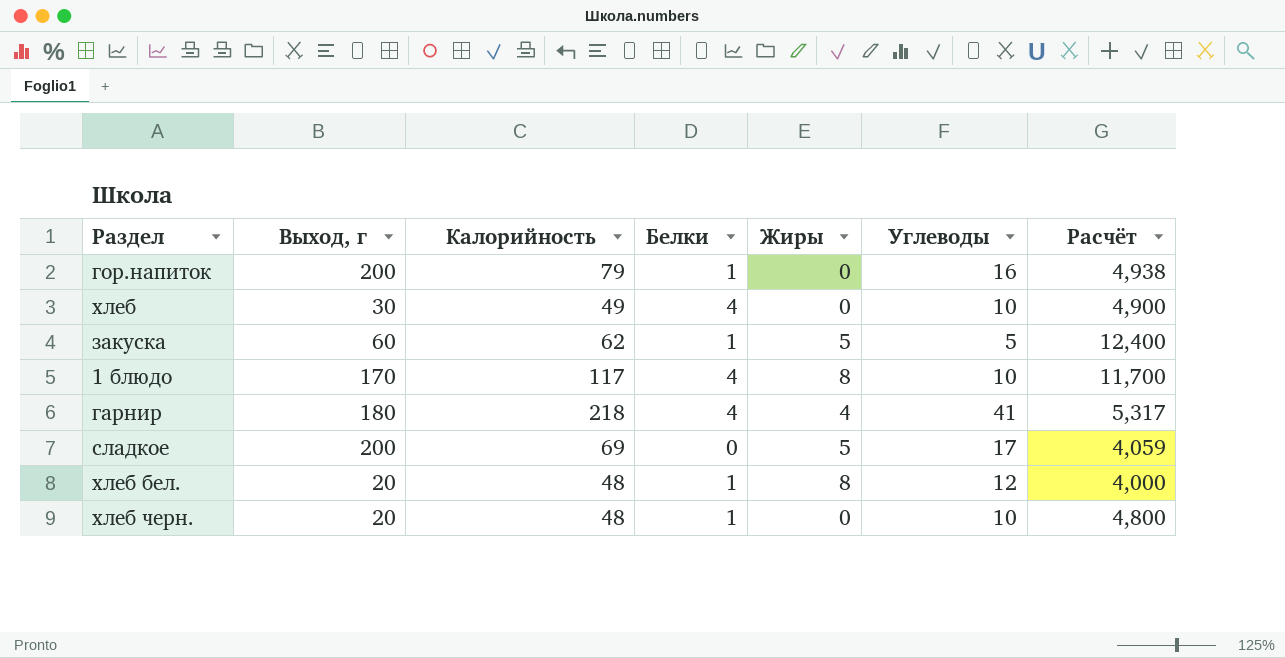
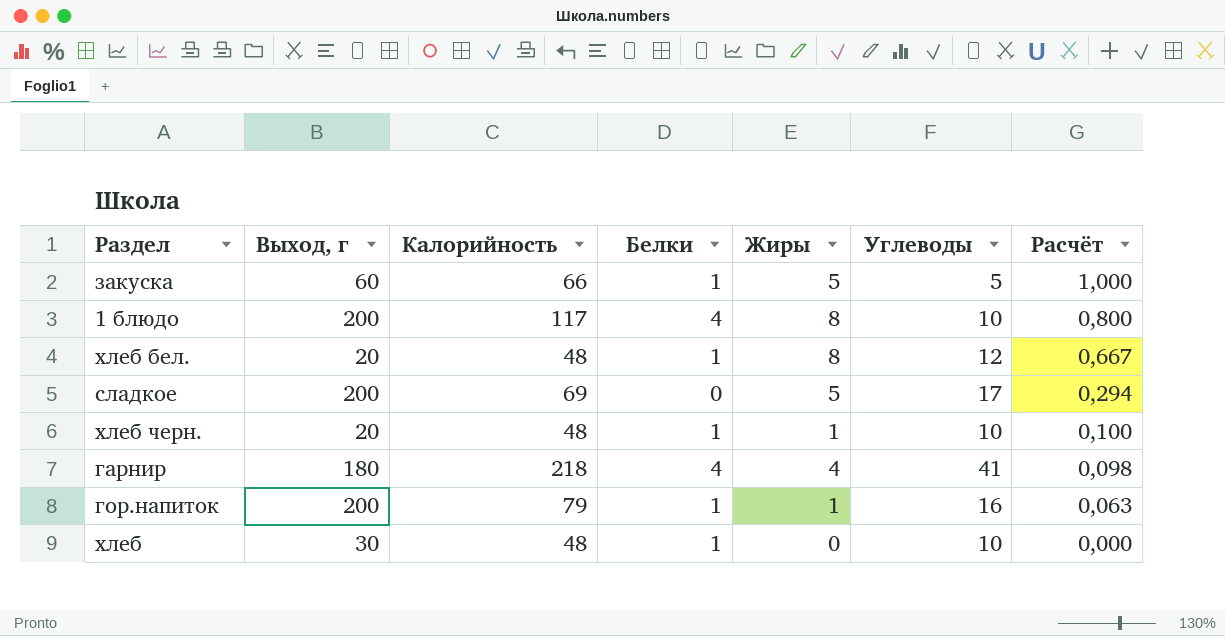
row order: none -> Расчёт descending
column Расчёт | formula: [Калорийность] / [Углеводы] -> [Жиры] / [Углеводы]
закуска | Калорийность: 62 -> 66
1 блюдо | Выход, г: 170 -> 200
хлеб черн. | Жиры: 0 -> 1
гор.напиток | Жиры: 0 -> 1
хлеб | Калорийность: 49 -> 48
хлеб | Белки: 4 -> 1

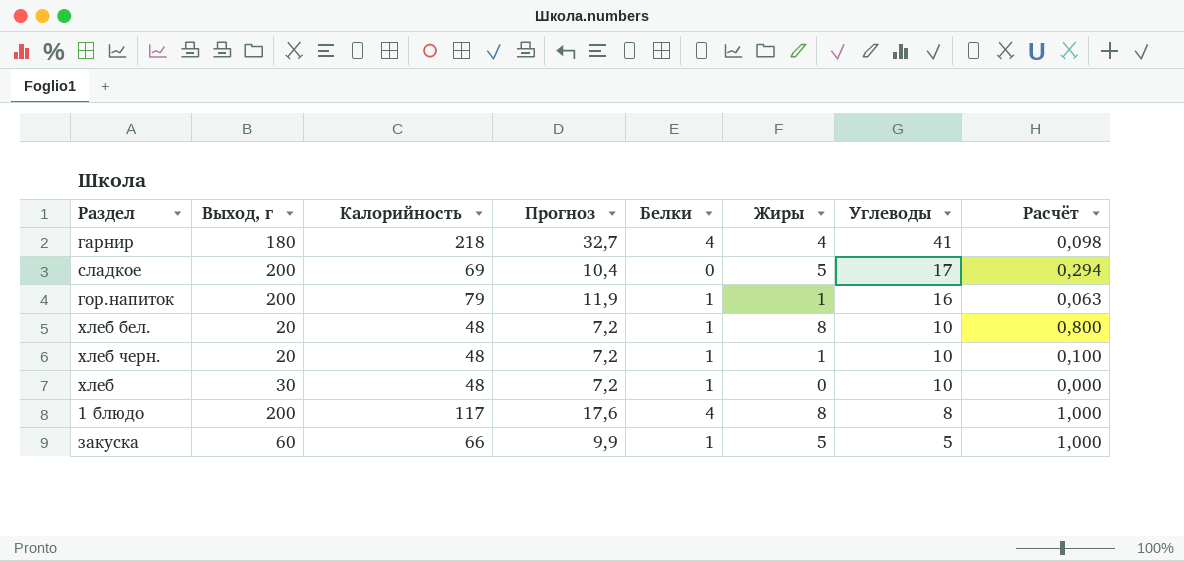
row order: Расчёт descending -> Углеводы descending
column Прогноз | formula: none -> [Калорийность] * 0,15
хлеб бел. | Углеводы: 12 -> 10
хлеб бел. | Расчёт: 0,667 -> 0,800
1 блюдо | Углеводы: 10 -> 8
1 блюдо | Расчёт: 0,800 -> 1,000

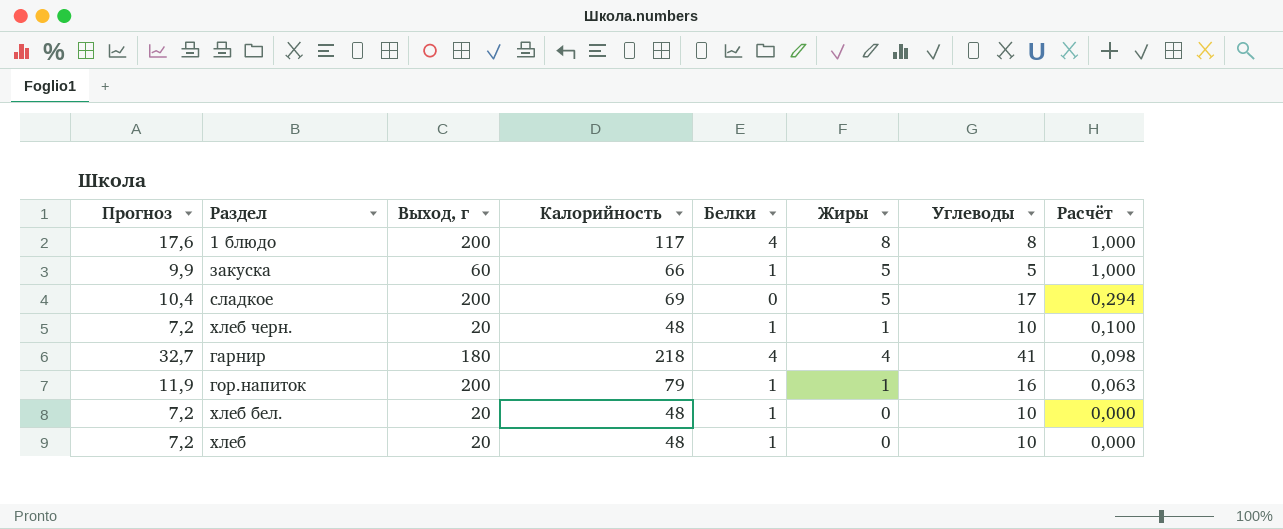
row order: Углеводы descending -> Расчёт descending
column Прогноз | position: 4 -> 1
хлеб бел. | Жиры: 8 -> 0
хлеб бел. | Расчёт: 0,800 -> 0,000
хлеб | Выход, г: 30 -> 20

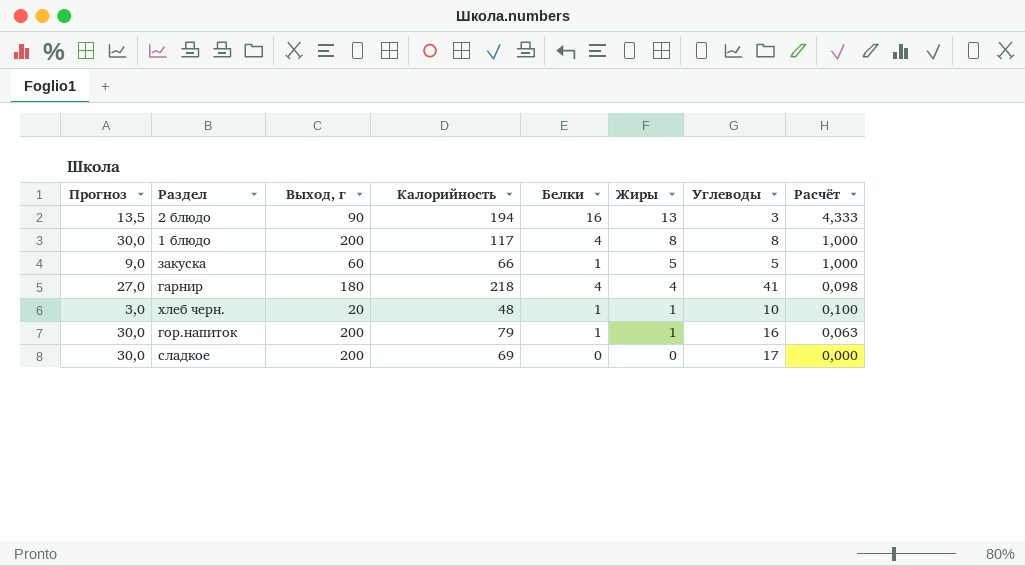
row order: Расчёт descending -> Жиры descending
column Прогноз | formula: [Калорийность] * 0,15 -> [Выход, г] * 0,15
row хлеб бел.: 7,2 | 20 | 48 | 1 | 0 | 10 | 0,000 -> none
row хлеб: 7,2 | 20 | 48 | 1 | 0 | 10 | 0,000 -> none
row 2 блюдо: none -> 13,5 | 90 | 194 | 16 | 13 | 3 | 4,333
сладкое | Жиры: 5 -> 0
сладкое | Расчёт: 0,294 -> 0,000

